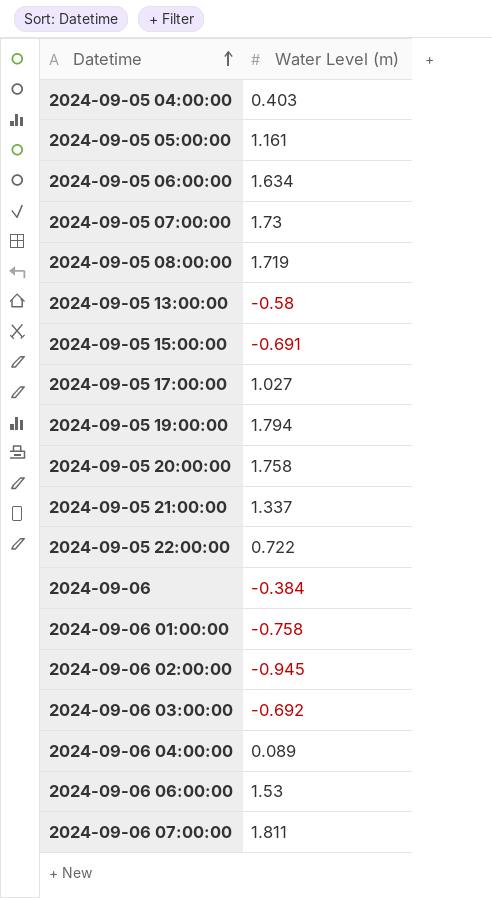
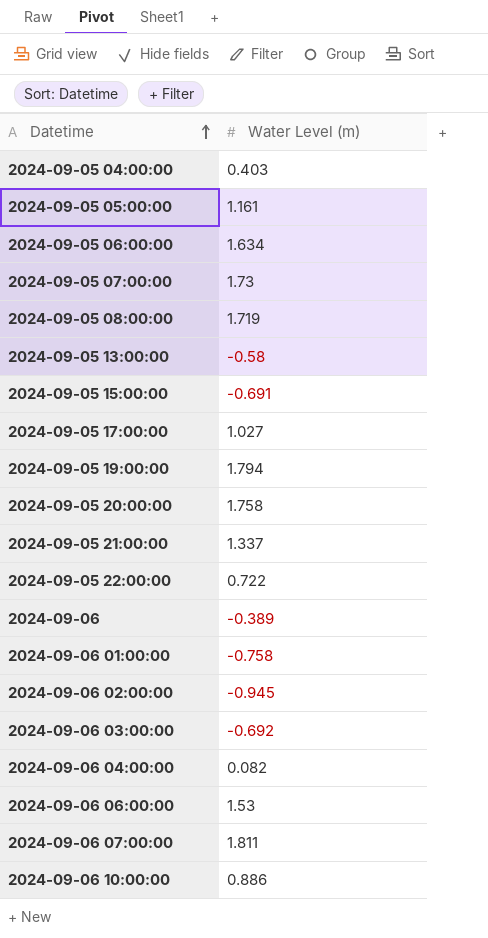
2024-09-06 | Water Level (m): -0.384 -> -0.389
2024-09-06 04:00:00 | Water Level (m): 0.089 -> 0.082
row 2024-09-06 10:00:00: none -> 0.886

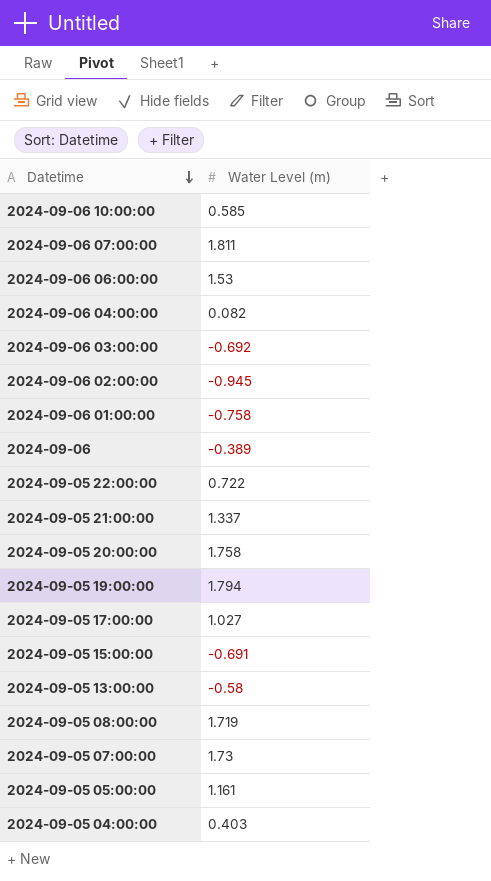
row order: Datetime ascending -> Datetime descending
row 2024-09-05 06:00:00: 1.634 -> none
2024-09-06 10:00:00 | Water Level (m): 0.886 -> 0.585

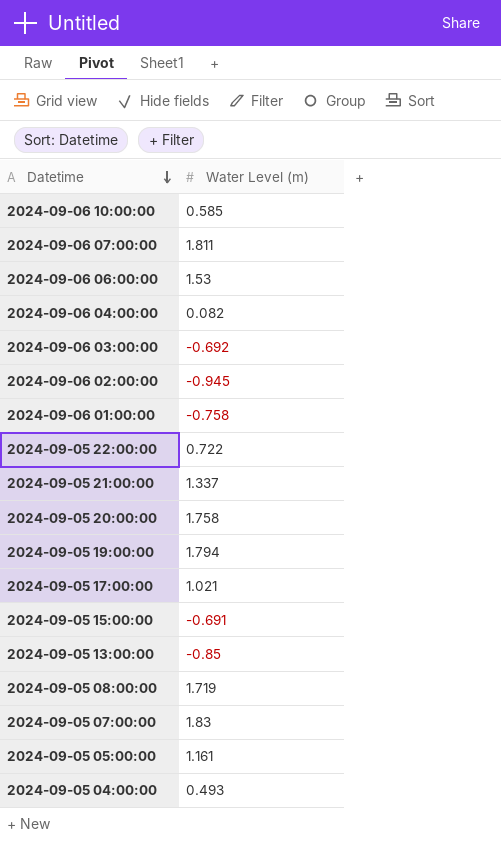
row 2024-09-06: -0.389 -> none
2024-09-05 17:00:00 | Water Level (m): 1.027 -> 1.021
2024-09-05 13:00:00 | Water Level (m): -0.58 -> -0.85
2024-09-05 07:00:00 | Water Level (m): 1.73 -> 1.83
2024-09-05 04:00:00 | Water Level (m): 0.403 -> 0.493

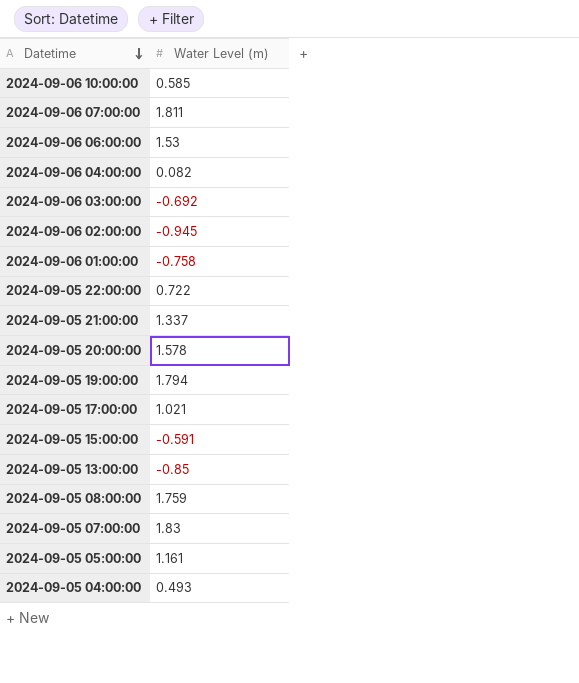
2024-09-05 20:00:00 | Water Level (m): 1.758 -> 1.578
2024-09-05 15:00:00 | Water Level (m): -0.691 -> -0.591
2024-09-05 08:00:00 | Water Level (m): 1.719 -> 1.759

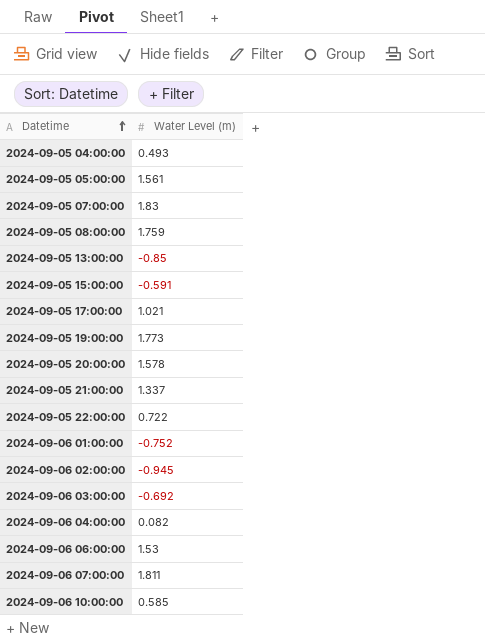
row order: Datetime descending -> Datetime ascending
2024-09-05 05:00:00 | Water Level (m): 1.161 -> 1.561
2024-09-05 19:00:00 | Water Level (m): 1.794 -> 1.773
2024-09-06 01:00:00 | Water Level (m): -0.758 -> -0.752

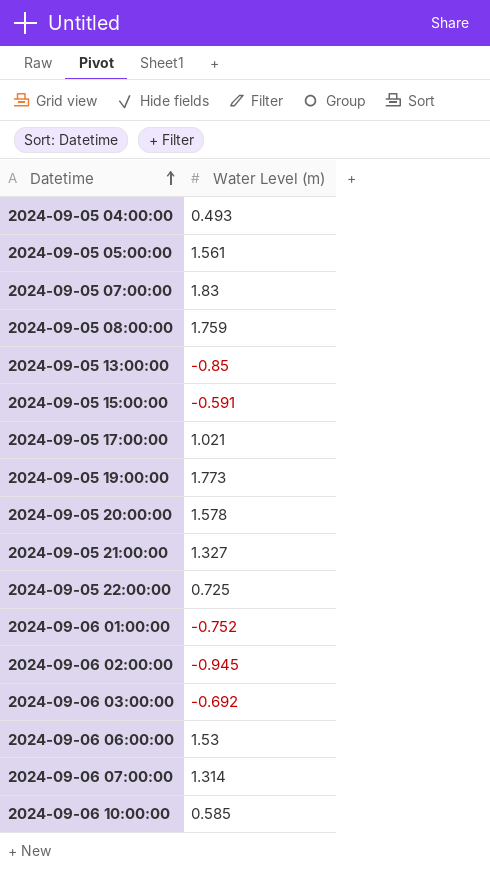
row 2024-09-06 04:00:00: 0.082 -> none
2024-09-05 21:00:00 | Water Level (m): 1.337 -> 1.327
2024-09-05 22:00:00 | Water Level (m): 0.722 -> 0.725
2024-09-06 07:00:00 | Water Level (m): 1.811 -> 1.314

